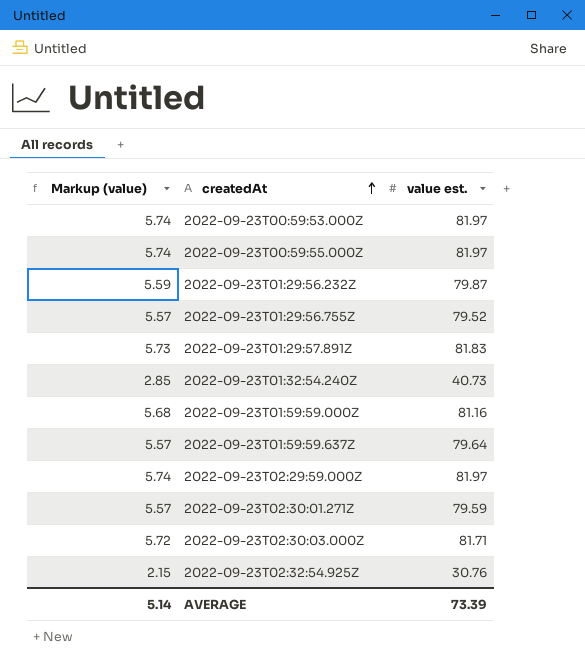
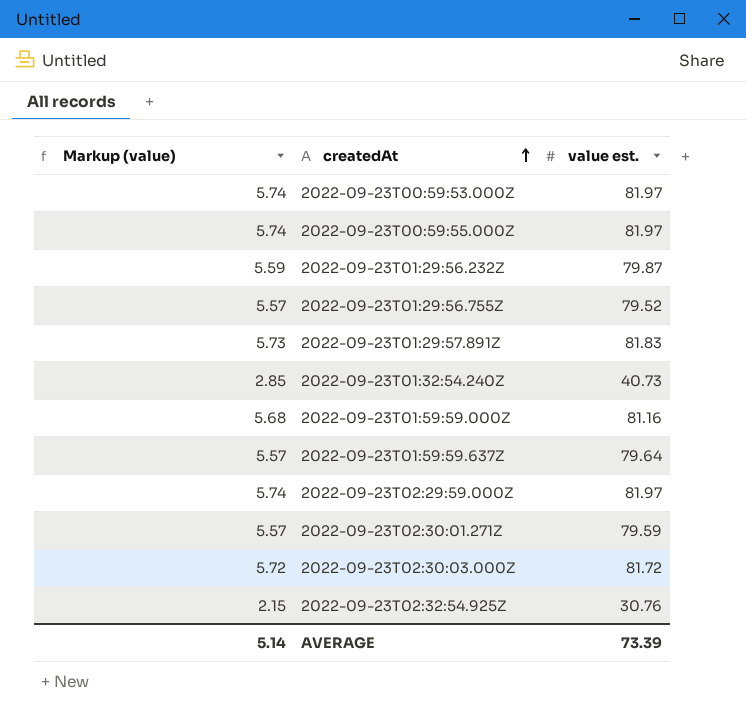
2022-09-23T02:30:03.000Z | value est.: 81.71 -> 81.72

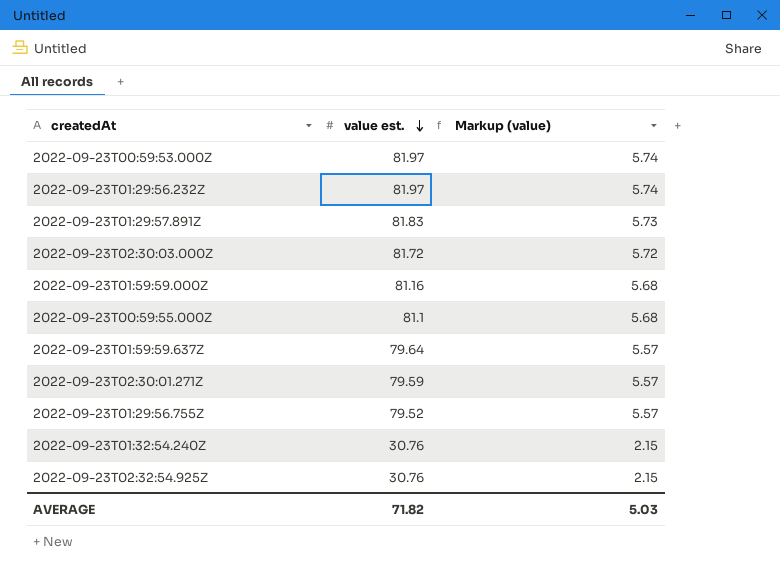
row order: createdAt ascending -> value est. descending
column Markup (value) | position: 1 -> 3
row 2022-09-23T02:29:59.000Z: 5.74 | 81.97 -> none
2022-09-23T01:29:56.232Z | value est.: 79.87 -> 81.97
2022-09-23T01:29:56.232Z | Markup (value): 5.59 -> 5.74
2022-09-23T00:59:55.000Z | value est.: 81.97 -> 81.1
2022-09-23T00:59:55.000Z | Markup (value): 5.74 -> 5.68
2022-09-23T01:32:54.240Z | value est.: 40.73 -> 30.76
2022-09-23T01:32:54.240Z | Markup (value): 2.85 -> 2.15
AVERAGE | value est.: 73.39 -> 71.82
AVERAGE | Markup (value): 5.14 -> 5.03

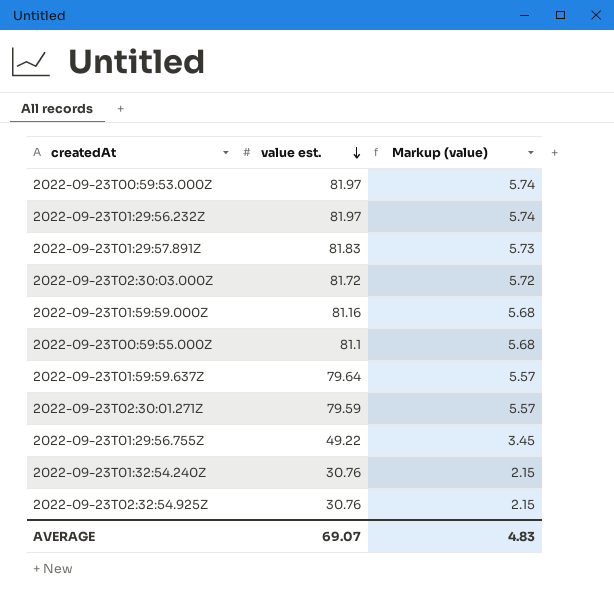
2022-09-23T01:29:56.755Z | value est.: 79.52 -> 49.22
2022-09-23T01:29:56.755Z | Markup (value): 5.57 -> 3.45
AVERAGE | value est.: 71.82 -> 69.07
AVERAGE | Markup (value): 5.03 -> 4.83

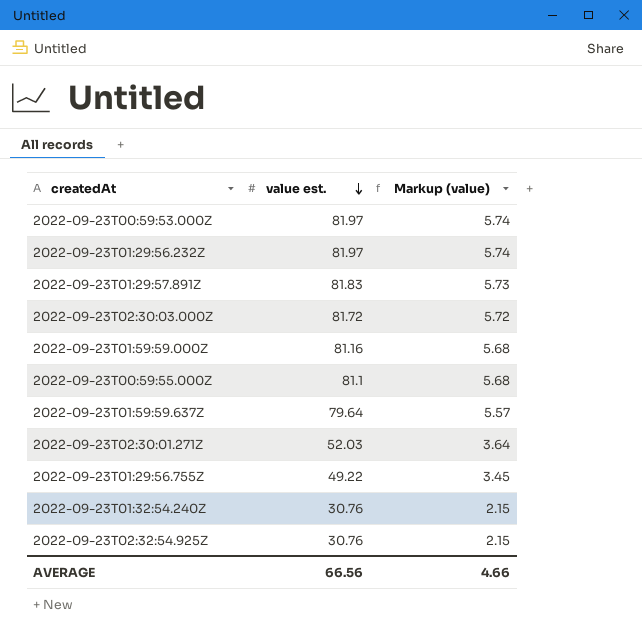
2022-09-23T02:30:01.271Z | value est.: 79.59 -> 52.03
2022-09-23T02:30:01.271Z | Markup (value): 5.57 -> 3.64
AVERAGE | value est.: 69.07 -> 66.56
AVERAGE | Markup (value): 4.83 -> 4.66

